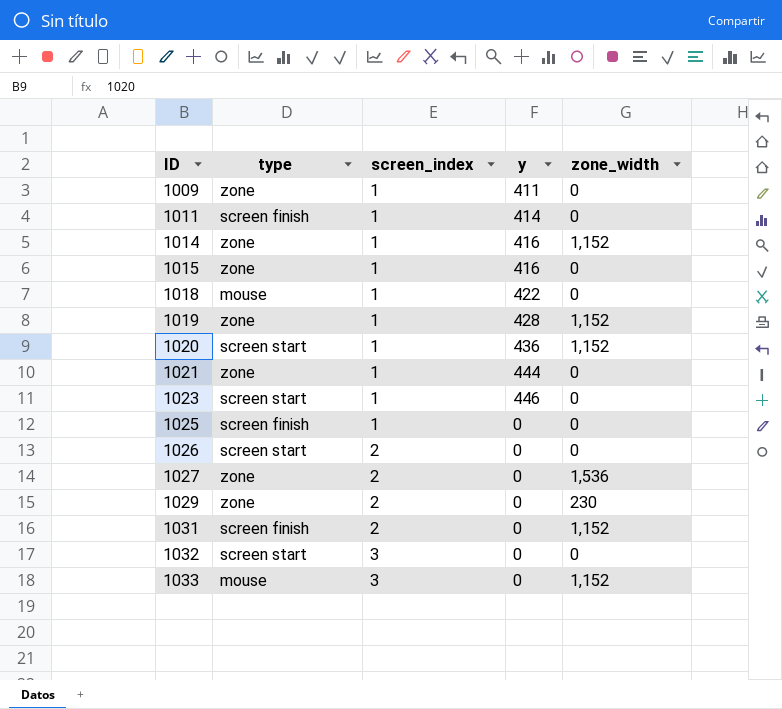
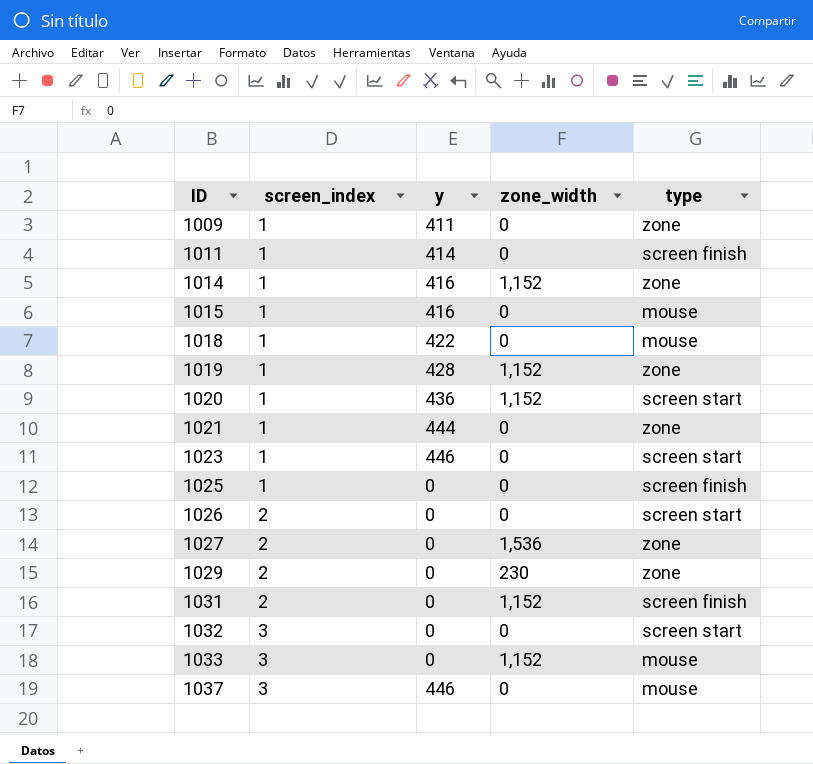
column type | position: 2 -> 5
1015 | type: zone -> mouse
row 1037: none -> 3 | 446 | 0 | mouse

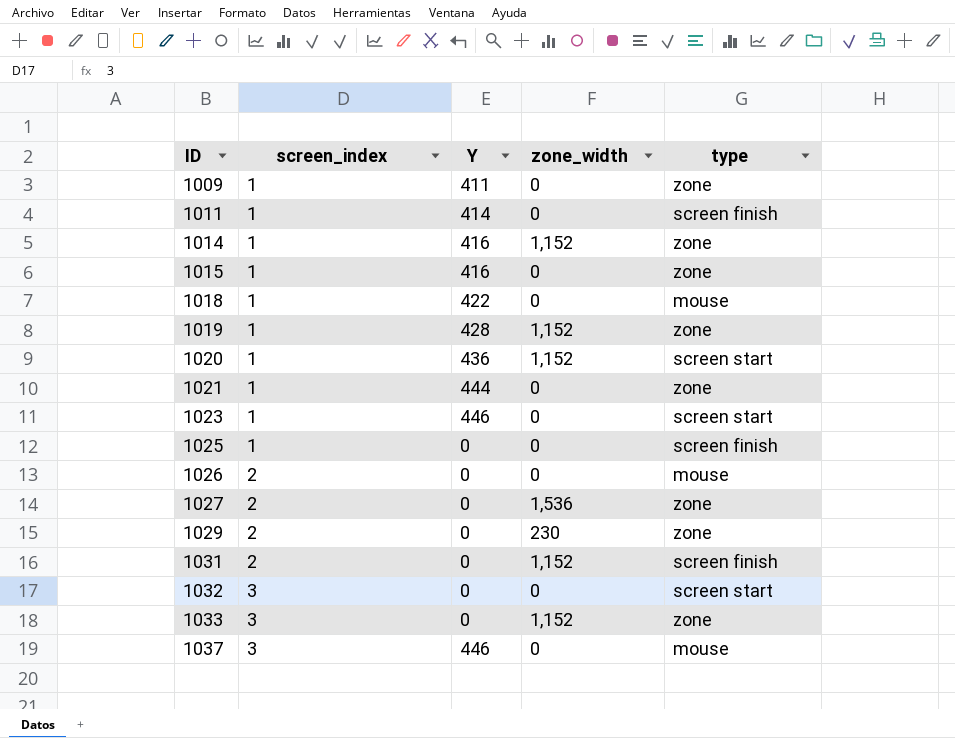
column name: y -> Y
1015 | type: mouse -> zone
1026 | type: screen start -> mouse
1033 | type: mouse -> zone

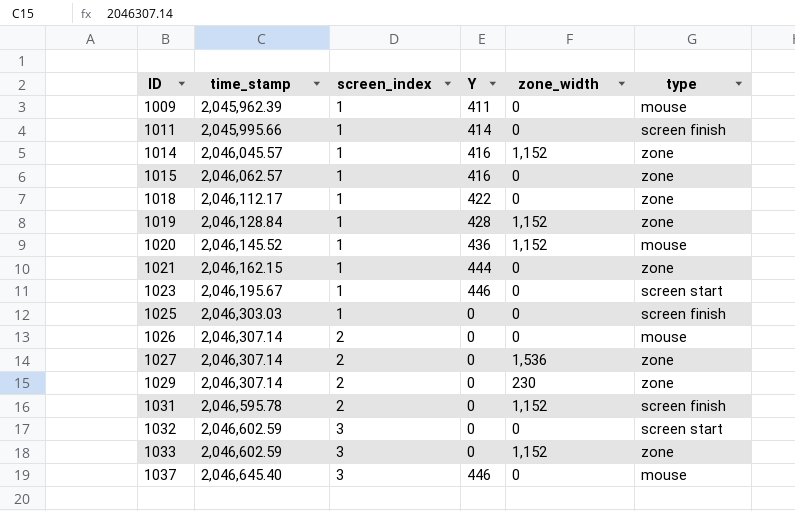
column time_stamp | position: none -> 2
1009 | type: zone -> mouse
1018 | type: mouse -> zone
1020 | type: screen start -> mouse

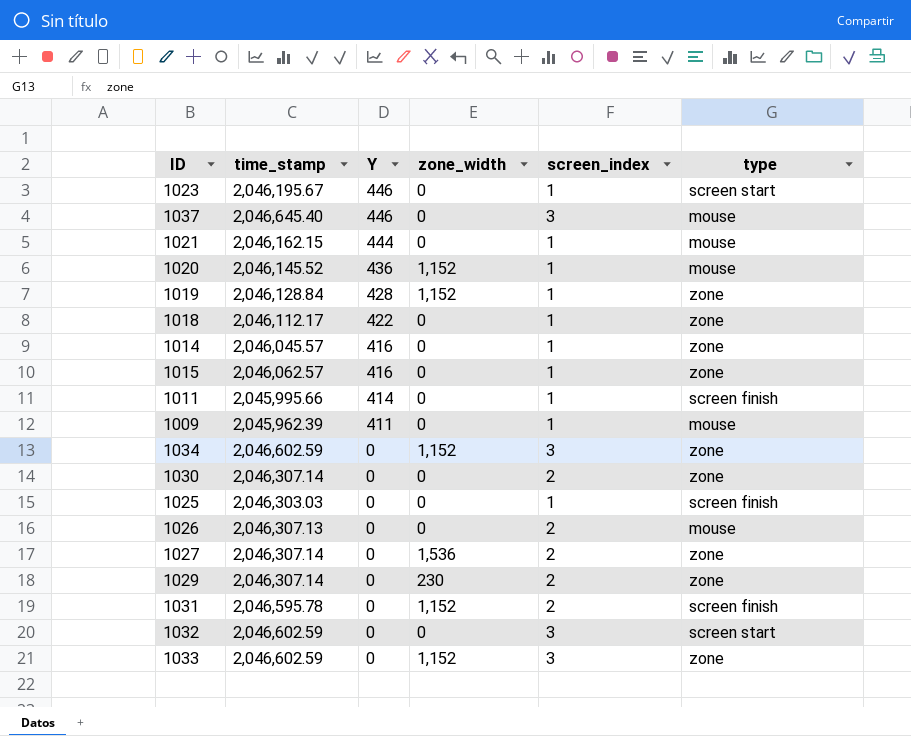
row order: ID ascending -> Y descending
column screen_index | position: 3 -> 5
1021 | type: zone -> mouse
1014 | zone_width: 1,152 -> 0
row 1034: none -> 2,046,602.59 | 0 | 1,152 | 3 | zone
row 1030: none -> 2,046,307.14 | 0 | 0 | 2 | zone
1026 | time_stamp: 2,046,307.14 -> 2,046,307.13

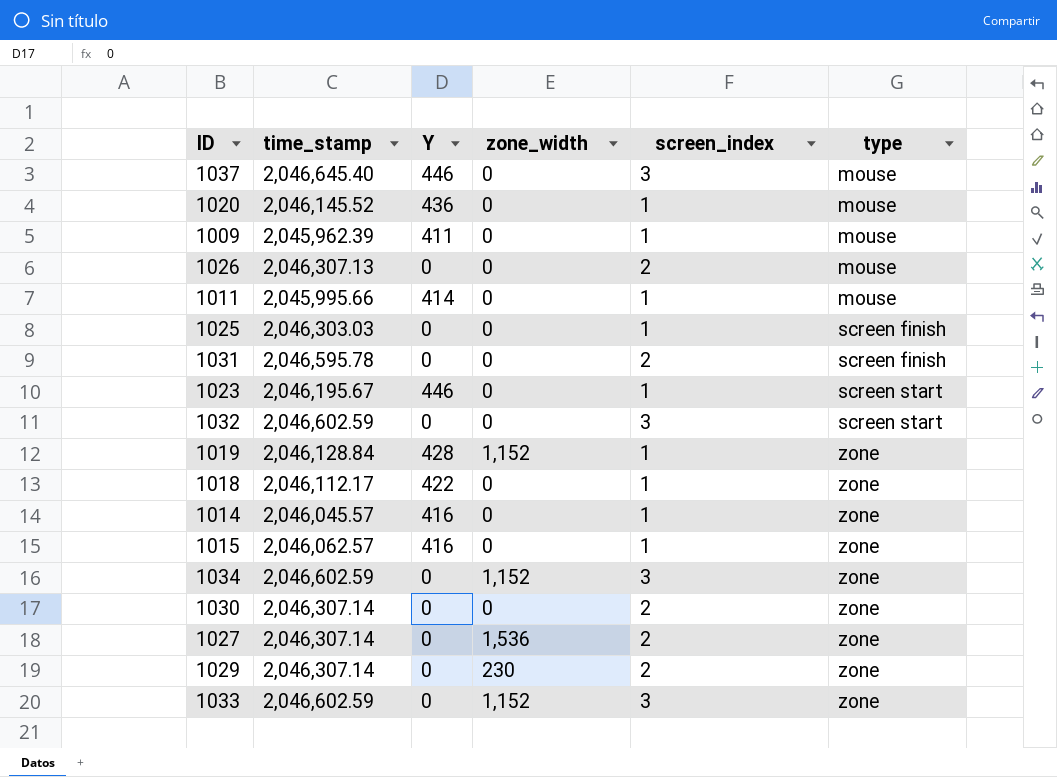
row order: Y descending -> type ascending
row 1021: 2,046,162.15 | 444 | 0 | 1 | mouse -> none
1020 | zone_width: 1,152 -> 0
1011 | type: screen finish -> mouse
1031 | zone_width: 1,152 -> 0

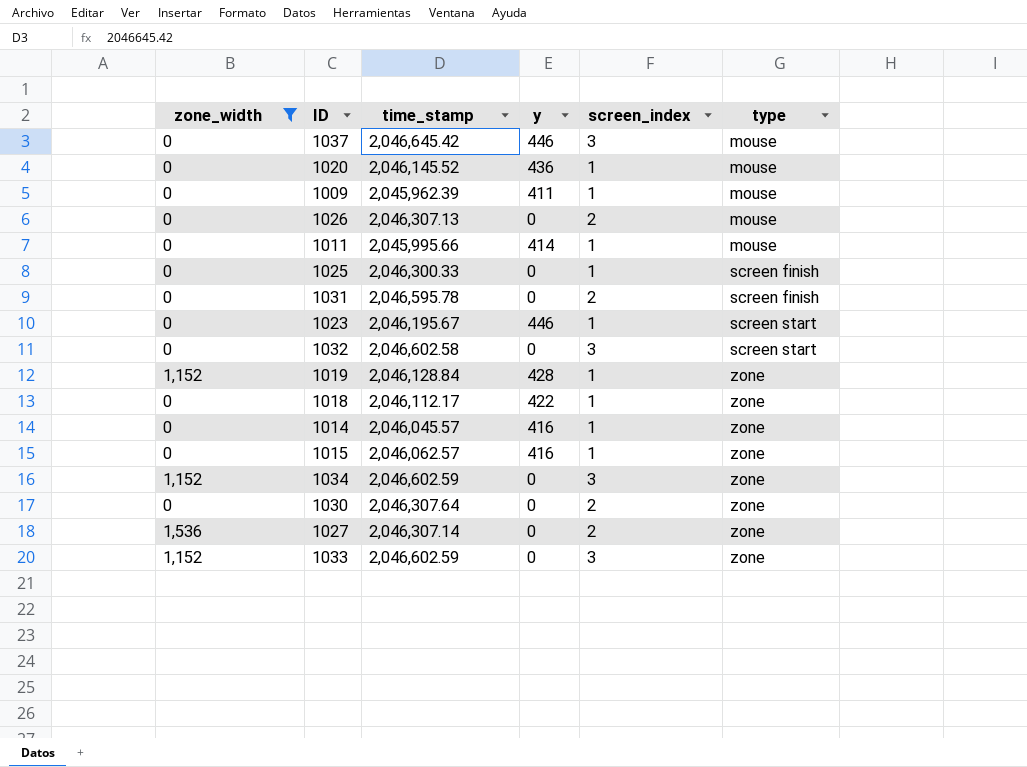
filter: none -> zone_width != 230
column zone_width | position: 4 -> 1
column name: Y -> y
1037 | time_stamp: 2,046,645.40 -> 2,046,645.42
1025 | time_stamp: 2,046,303.03 -> 2,046,300.33
1032 | time_stamp: 2,046,602.59 -> 2,046,602.58
1030 | time_stamp: 2,046,307.14 -> 2,046,307.64

